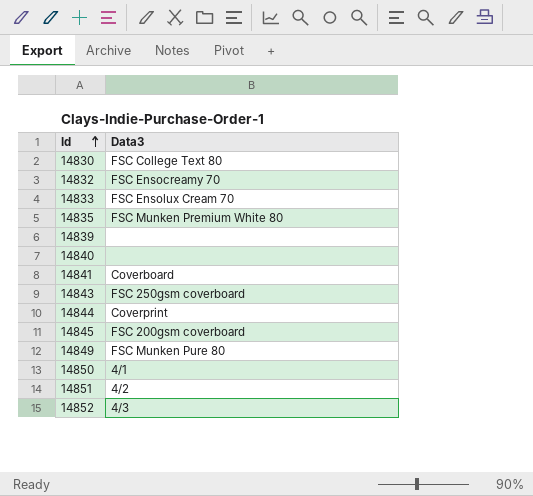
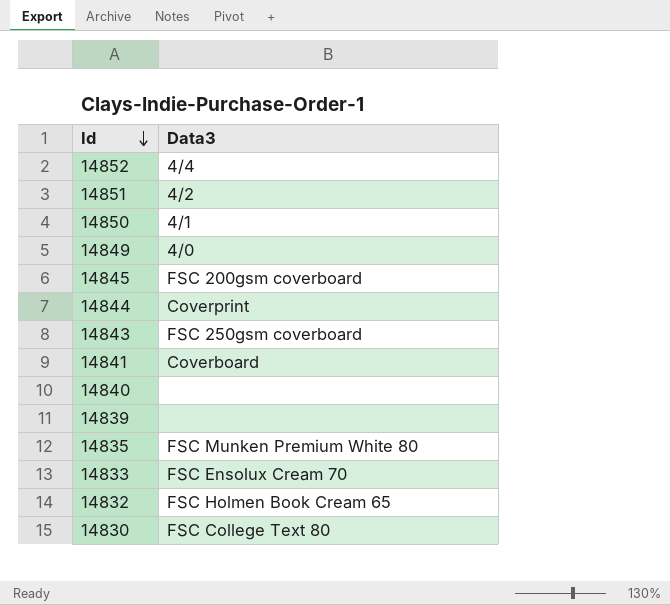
row order: Id ascending -> Id descending
14852 | Data3: 4/3 -> 4/4
14849 | Data3: FSC Munken Pure 80 -> 4/0
14832 | Data3: FSC Ensocreamy 70 -> FSC Holmen Book Cream 65

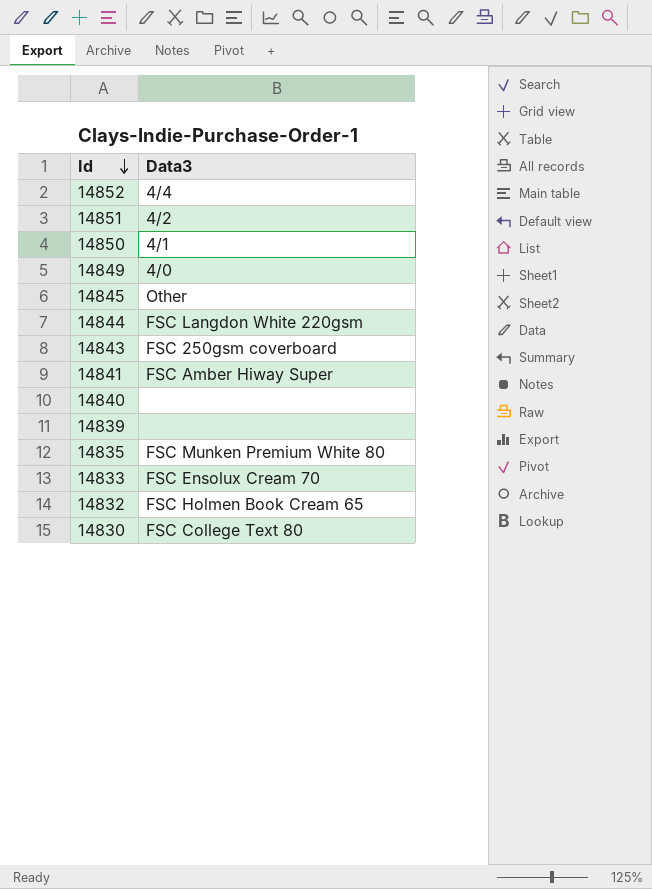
14845 | Data3: FSC 200gsm coverboard -> Other
14844 | Data3: Coverprint -> FSC Langdon White 220gsm
14841 | Data3: Coverboard -> FSC Amber Hiway Super

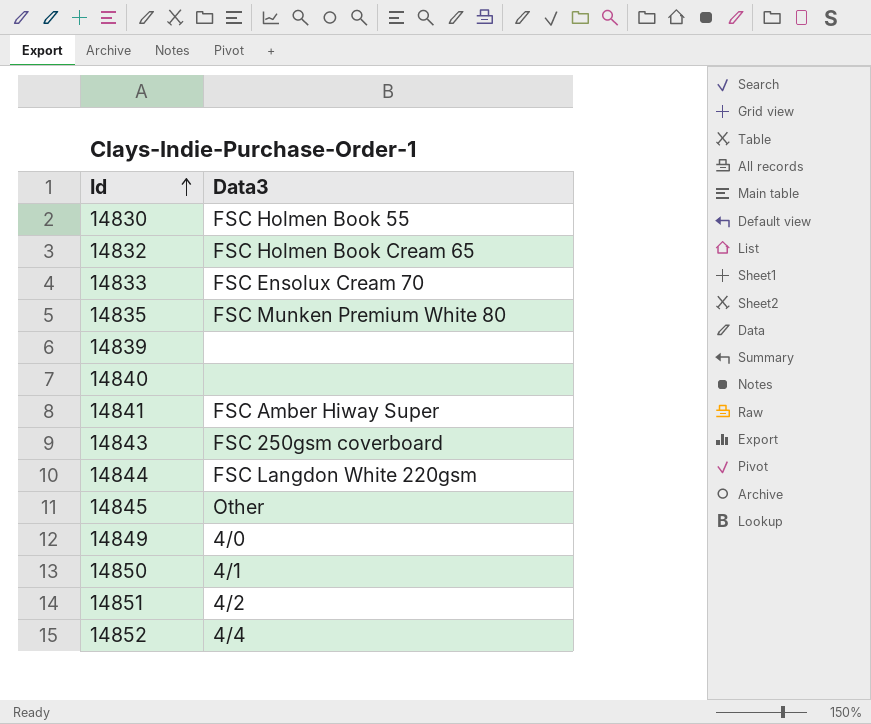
row order: Id descending -> Id ascending
14830 | Data3: FSC College Text 80 -> FSC Holmen Book 55

